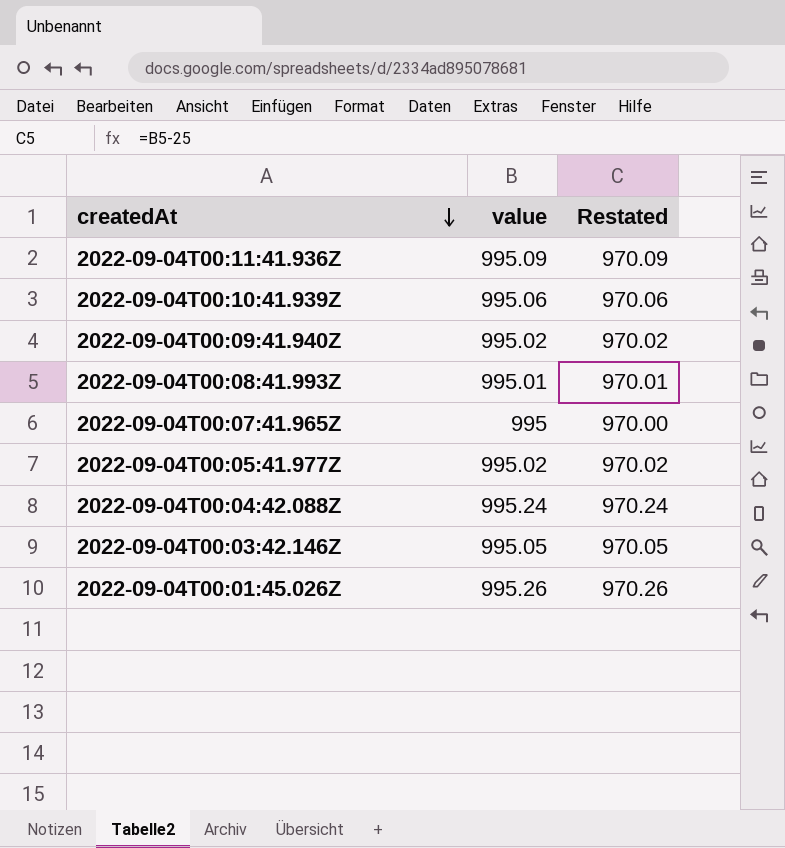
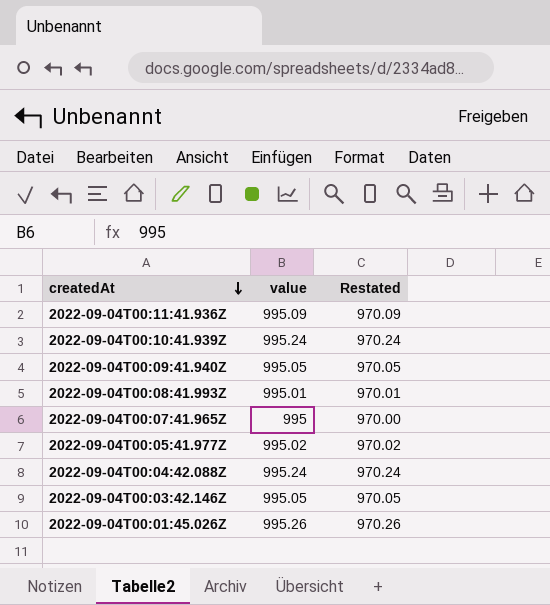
2022-09-04T00:10:41.939Z | value: 995.06 -> 995.24
2022-09-04T00:10:41.939Z | Restated: 970.06 -> 970.24
2022-09-04T00:09:41.940Z | value: 995.02 -> 995.05
2022-09-04T00:09:41.940Z | Restated: 970.02 -> 970.05

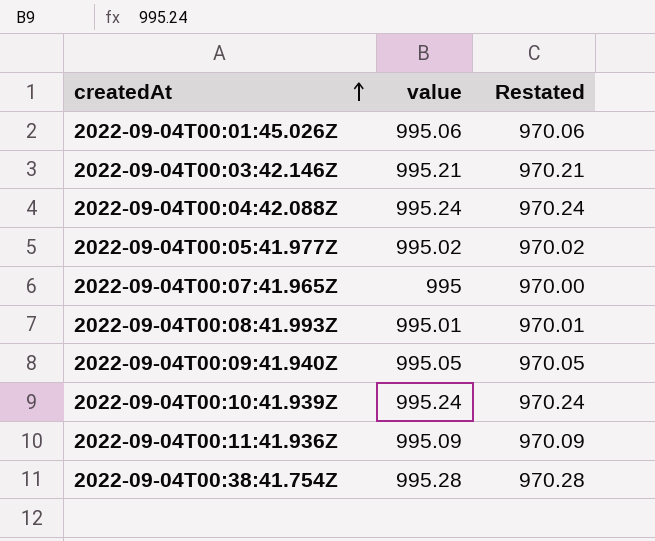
row order: createdAt descending -> createdAt ascending
2022-09-04T00:01:45.026Z | value: 995.26 -> 995.06
2022-09-04T00:01:45.026Z | Restated: 970.26 -> 970.06
2022-09-04T00:03:42.146Z | value: 995.05 -> 995.21
2022-09-04T00:03:42.146Z | Restated: 970.05 -> 970.21
row 2022-09-04T00:38:41.754Z: none -> 995.28 | 970.28

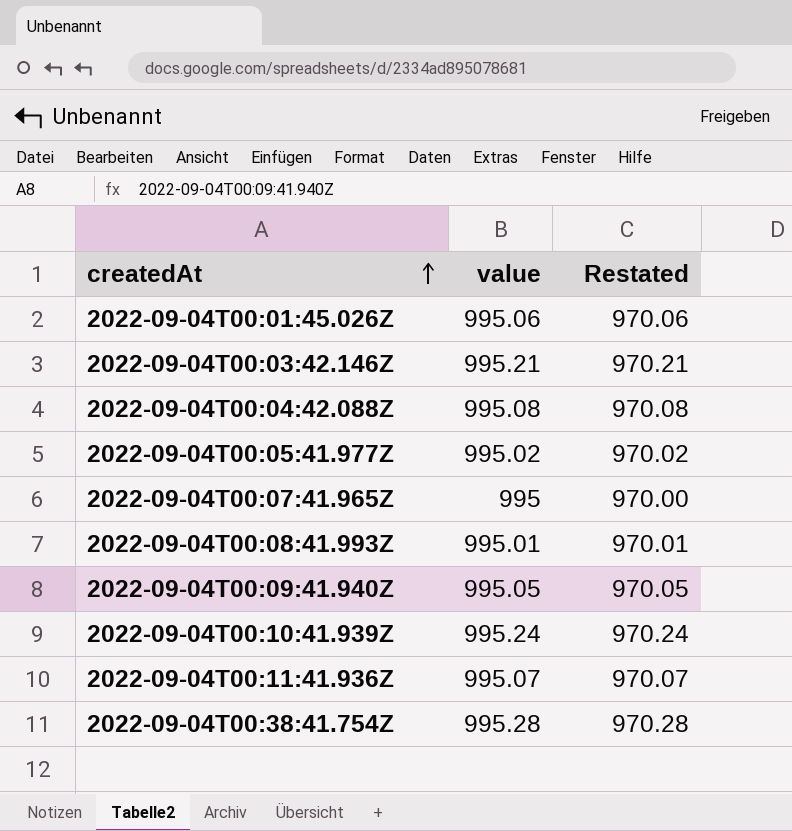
2022-09-04T00:04:42.088Z | value: 995.24 -> 995.08
2022-09-04T00:04:42.088Z | Restated: 970.24 -> 970.08
2022-09-04T00:11:41.936Z | value: 995.09 -> 995.07
2022-09-04T00:11:41.936Z | Restated: 970.09 -> 970.07

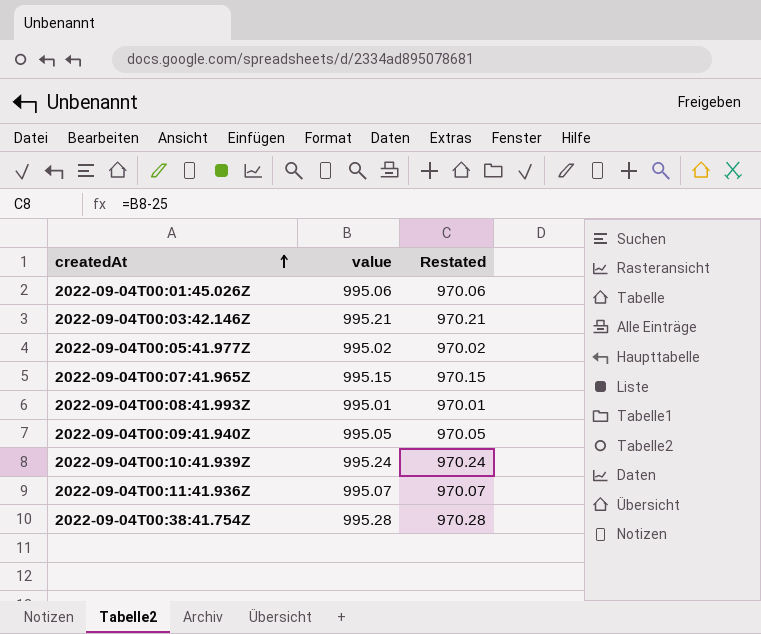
row 2022-09-04T00:04:42.088Z: 995.08 | 970.08 -> none
2022-09-04T00:07:41.965Z | value: 995 -> 995.15
2022-09-04T00:07:41.965Z | Restated: 970.00 -> 970.15

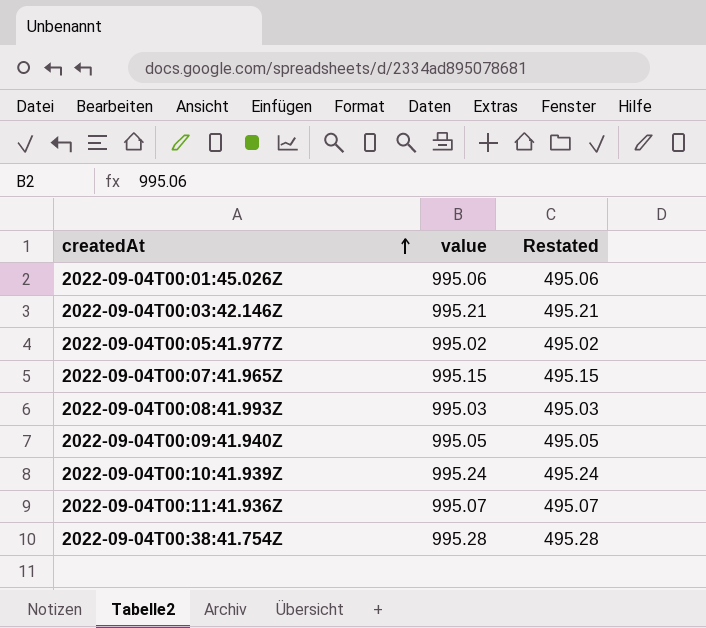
column Restated | formula: [value] - 25 -> [value] - 500
2022-09-04T00:08:41.993Z | value: 995.01 -> 995.03

